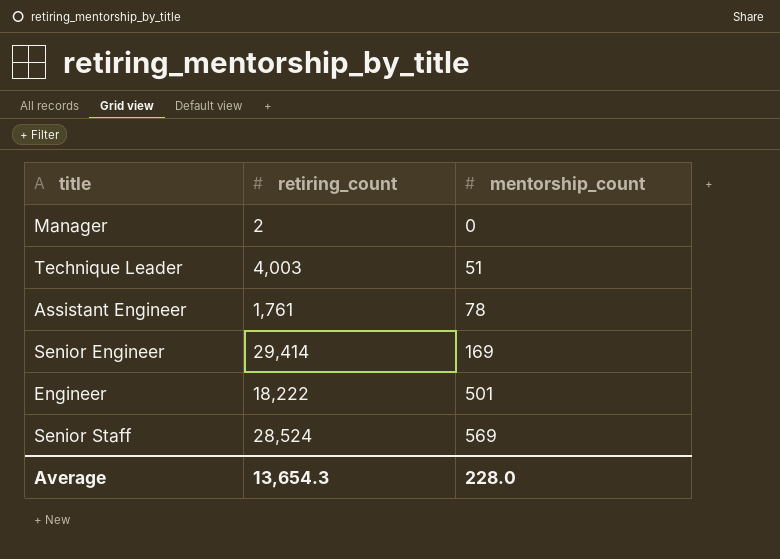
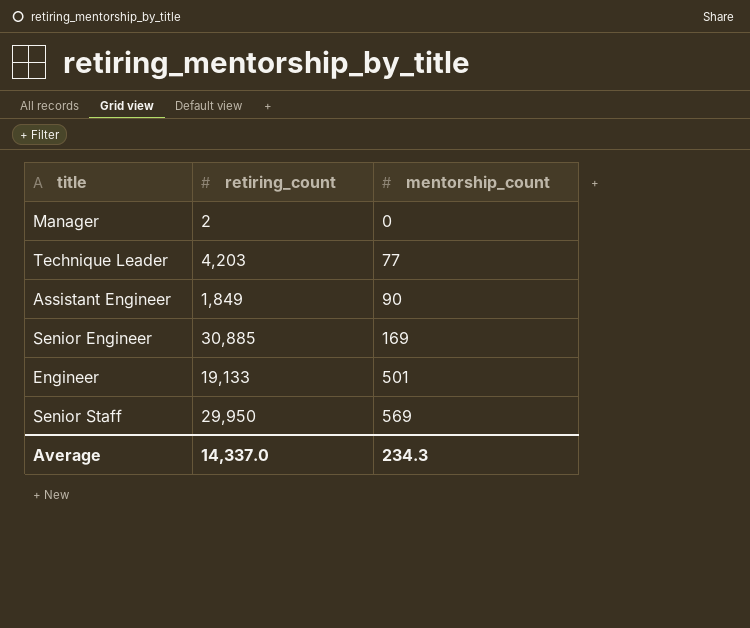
Technique Leader | retiring_count: 4,003 -> 4,203
Technique Leader | mentorship_count: 51 -> 77
Assistant Engineer | retiring_count: 1,761 -> 1,849
Assistant Engineer | mentorship_count: 78 -> 90
Senior Engineer | retiring_count: 29,414 -> 30,885
Engineer | retiring_count: 18,222 -> 19,133
Senior Staff | retiring_count: 28,524 -> 29,950
Average | retiring_count: 13,654.3 -> 14,337.0
Average | mentorship_count: 228.0 -> 234.3

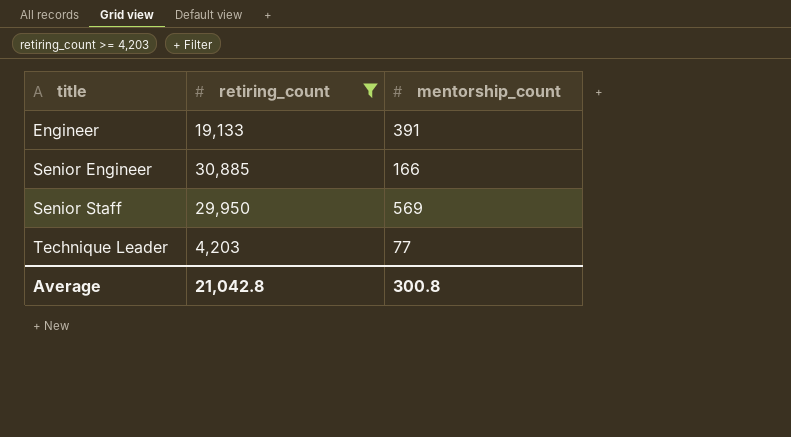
filter: none -> retiring_count >= 4,203
row order: mentorship_count ascending -> title ascending
Engineer | mentorship_count: 501 -> 391
Senior Engineer | mentorship_count: 169 -> 166
Average | retiring_count: 14,337.0 -> 21,042.8
Average | mentorship_count: 234.3 -> 300.8

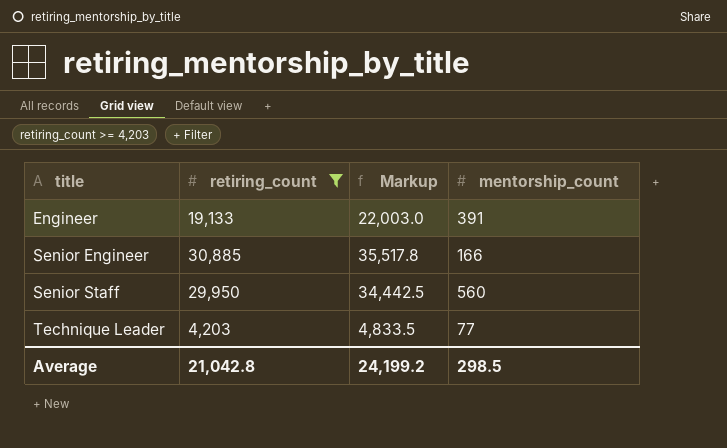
column Markup | formula: none -> [retiring_count] * 1.15
Senior Staff | mentorship_count: 569 -> 560
Average | mentorship_count: 300.8 -> 298.5

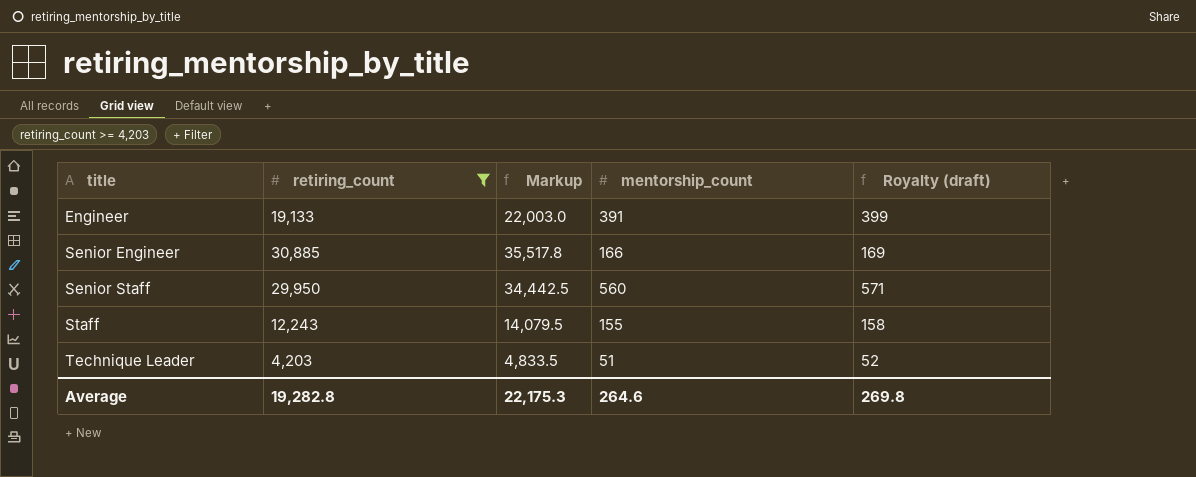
column Royalty (draft) | formula: none -> [mentorship_count] * 1.02
row Staff: none -> 12,243 | 14,079.5 | 155 | 158
Technique Leader | mentorship_count: 77 -> 51
Average | retiring_count: 21,042.8 -> 19,282.8
Average | Markup: 24,199.2 -> 22,175.3
Average | mentorship_count: 298.5 -> 264.6

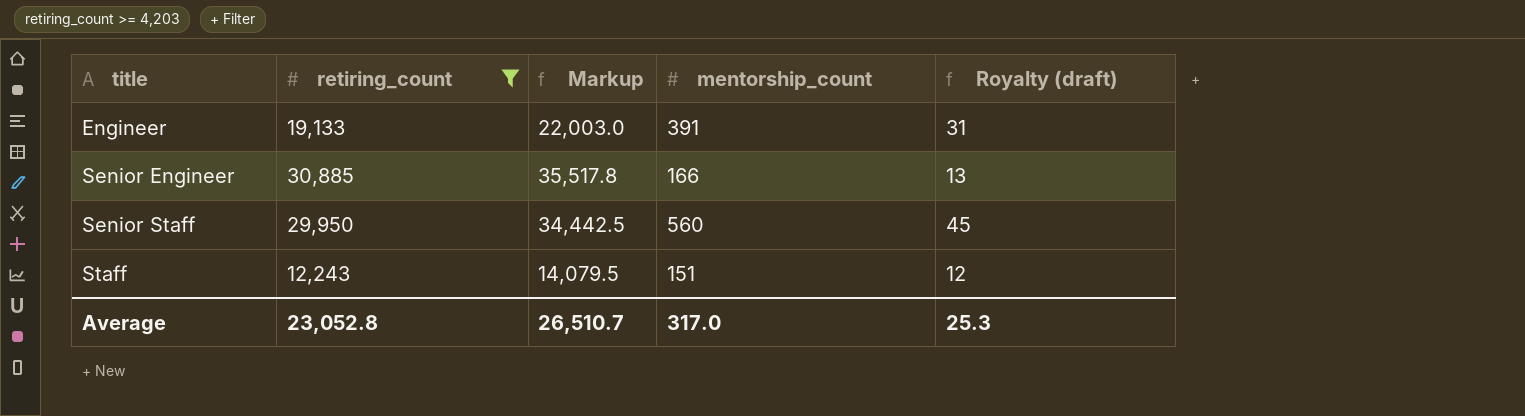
column Royalty (draft) | formula: [mentorship_count] * 1.02 -> [mentorship_count] * 0.08
row Technique Leader: 4,203 | 4,833.5 | 51 | 52 -> none
Staff | mentorship_count: 155 -> 151
Average | retiring_count: 19,282.8 -> 23,052.8
Average | Markup: 22,175.3 -> 26,510.7
Average | mentorship_count: 264.6 -> 317.0
Average | Royalty (draft): 269.8 -> 25.3

